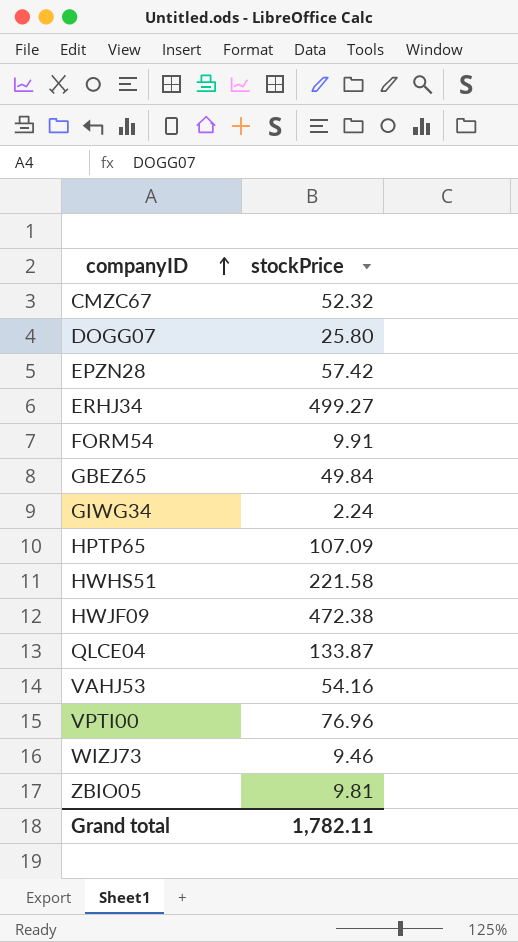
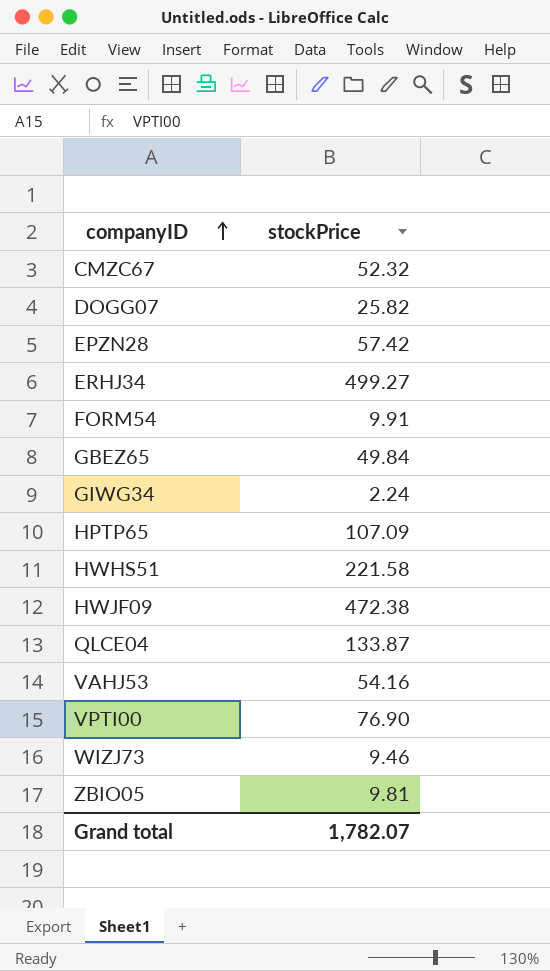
DOGG07 | stockPrice: 25.80 -> 25.82
VPTI00 | stockPrice: 76.96 -> 76.90
Grand total | stockPrice: 1,782.11 -> 1,782.07

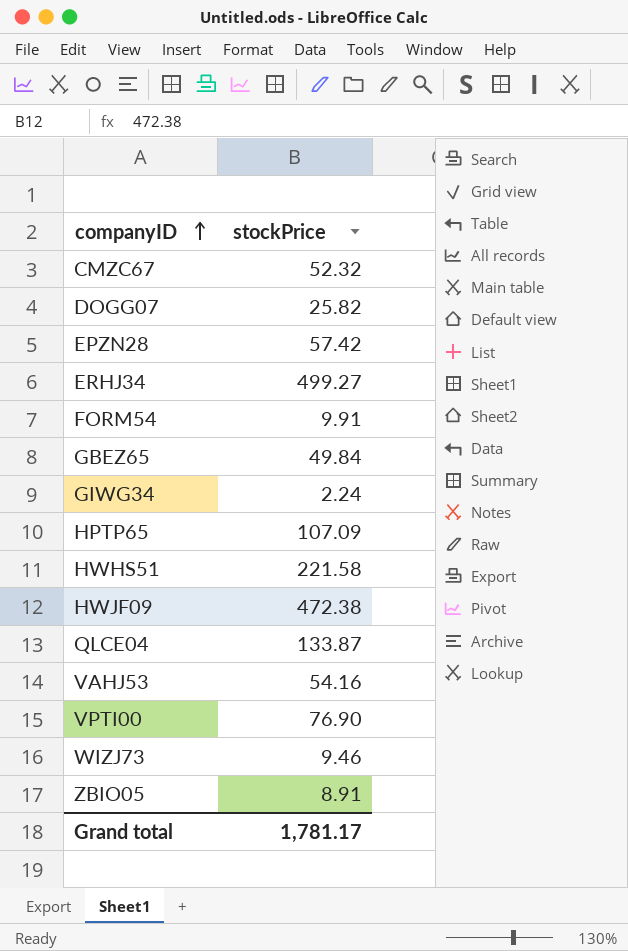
ZBIO05 | stockPrice: 9.81 -> 8.91
Grand total | stockPrice: 1,782.07 -> 1,781.17

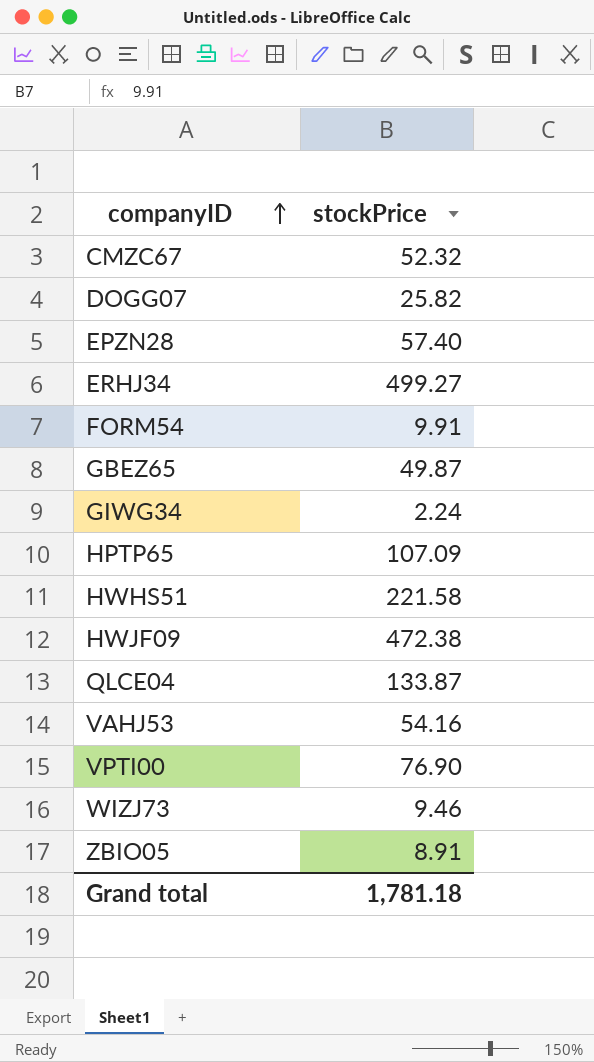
EPZN28 | stockPrice: 57.42 -> 57.40
GBEZ65 | stockPrice: 49.84 -> 49.87
Grand total | stockPrice: 1,781.17 -> 1,781.18

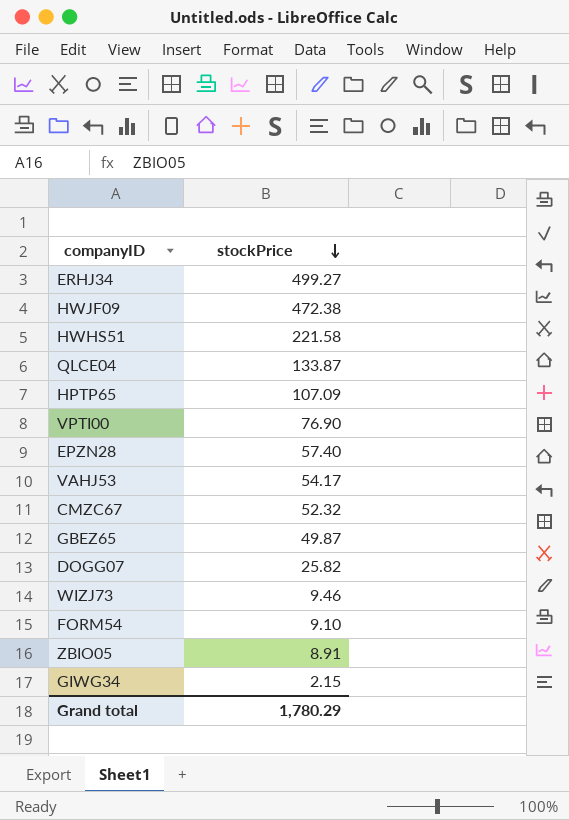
row order: companyID ascending -> stockPrice descending
VAHJ53 | stockPrice: 54.16 -> 54.17
FORM54 | stockPrice: 9.91 -> 9.10
GIWG34 | stockPrice: 2.24 -> 2.15
Grand total | stockPrice: 1,781.18 -> 1,780.29

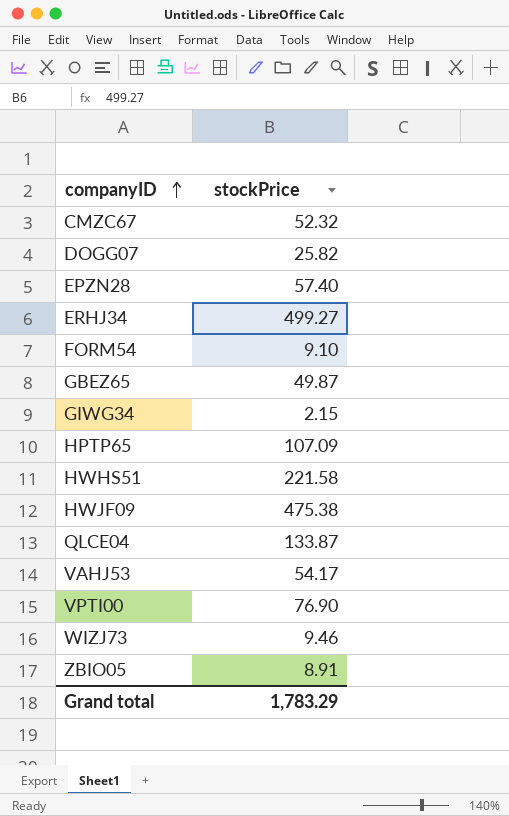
row order: stockPrice descending -> companyID ascending
HWJF09 | stockPrice: 472.38 -> 475.38
Grand total | stockPrice: 1,780.29 -> 1,783.29

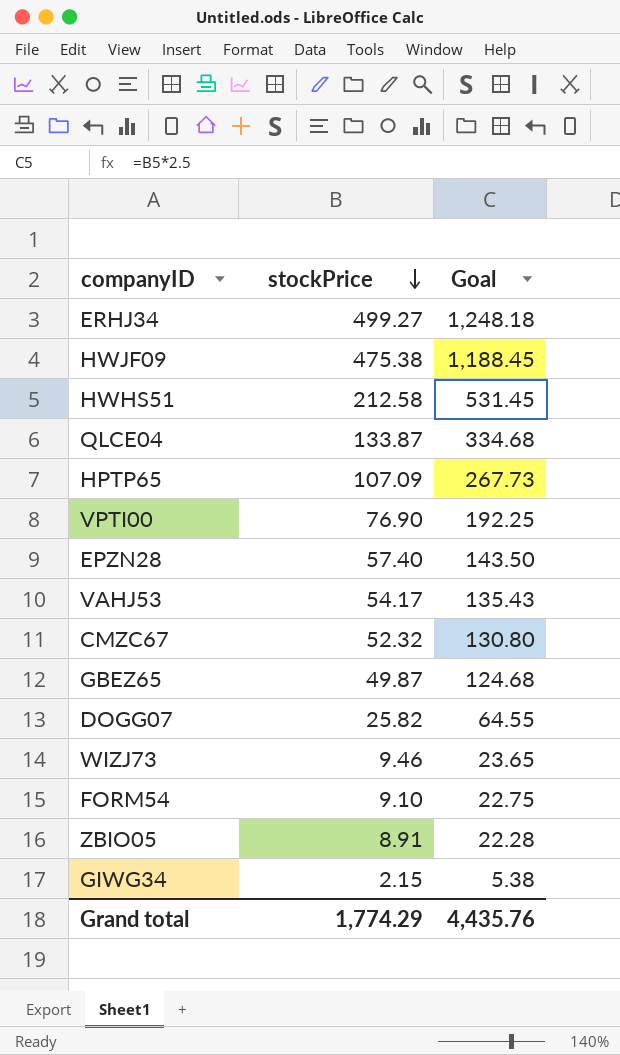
row order: companyID ascending -> stockPrice descending
column Goal | formula: none -> [stockPrice] * 2.5
HWHS51 | stockPrice: 221.58 -> 212.58
Grand total | stockPrice: 1,783.29 -> 1,774.29

